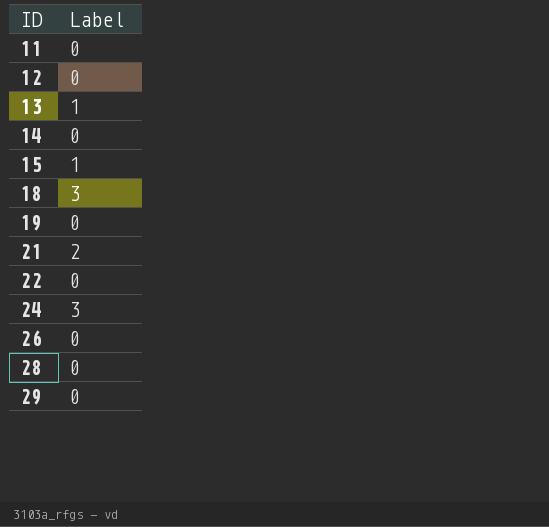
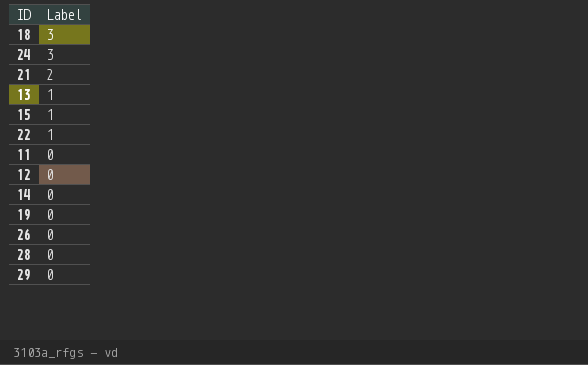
row order: ID ascending -> Label descending
22 | Label: 0 -> 1

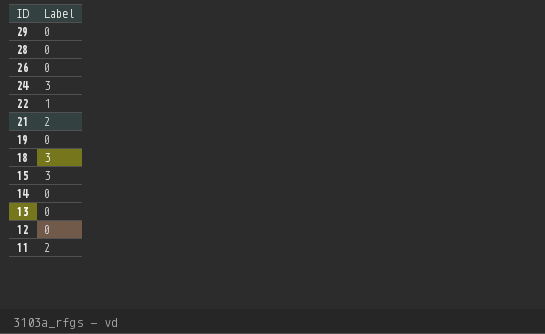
row order: Label descending -> ID descending
15 | Label: 1 -> 3
13 | Label: 1 -> 0
11 | Label: 0 -> 2

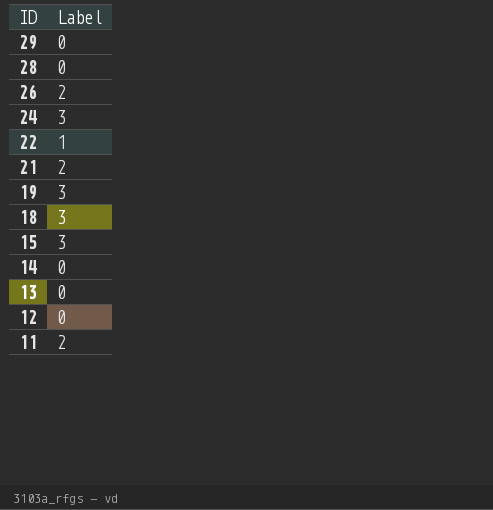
26 | Label: 0 -> 2
19 | Label: 0 -> 3

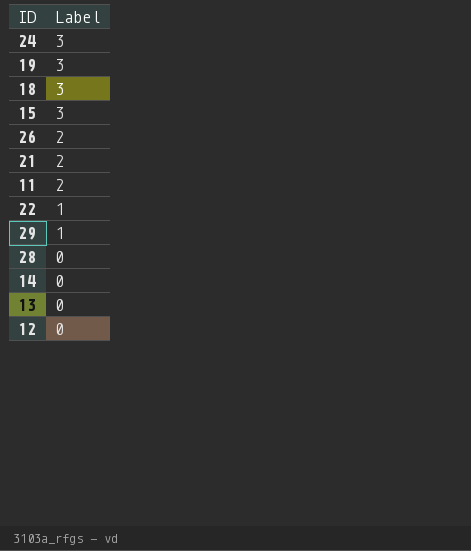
row order: ID descending -> Label descending
29 | Label: 0 -> 1

